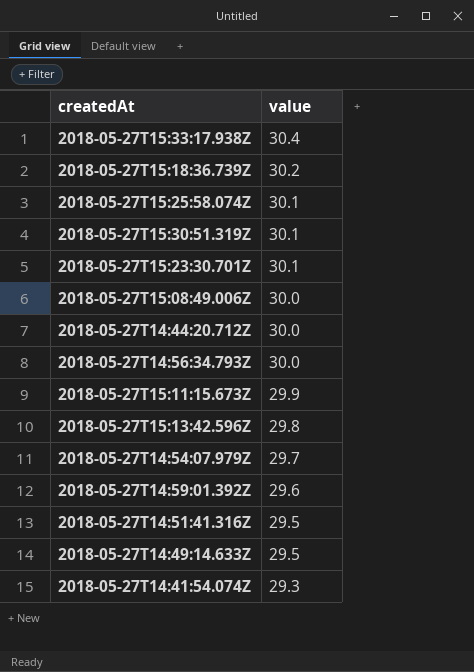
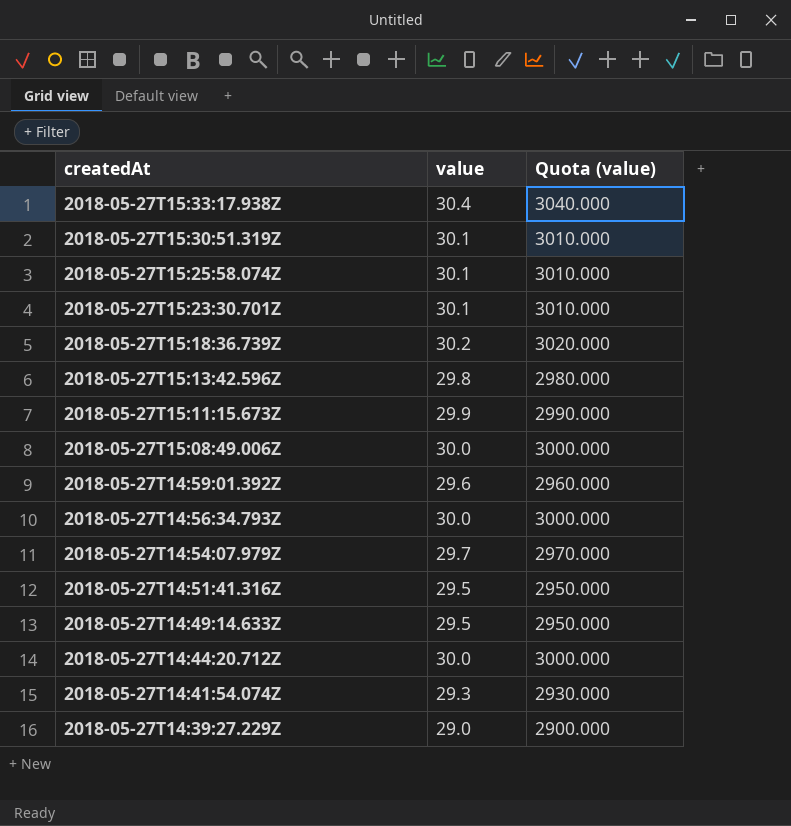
row order: value descending -> createdAt descending
column Quota (value) | formula: none -> [value] * 100
row 2018-05-27T14:39:27.229Z: none -> 29.0 | 2900.000

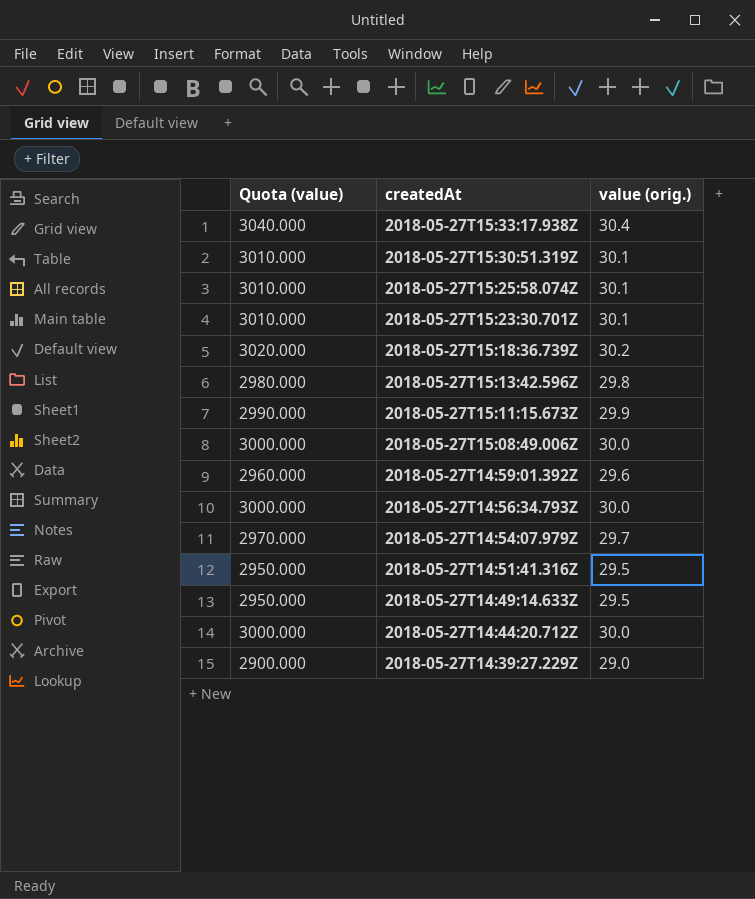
column Quota (value) | position: 3 -> 1
column name: value -> value (orig.)
row 2018-05-27T14:41:54.074Z: 29.3 | 2930.000 -> none

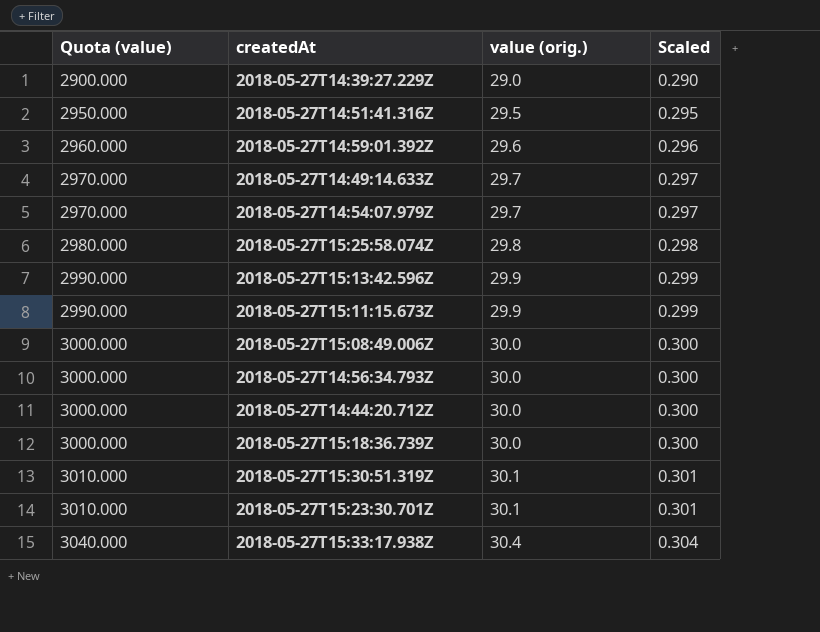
row order: createdAt descending -> Quota (value) ascending
column Scaled | formula: none -> [value (orig.)] * 0.01
2018-05-27T14:49:14.633Z | Quota (value): 2950.000 -> 2970.000
2018-05-27T14:49:14.633Z | value (orig.): 29.5 -> 29.7
2018-05-27T15:25:58.074Z | Quota (value): 3010.000 -> 2980.000
2018-05-27T15:25:58.074Z | value (orig.): 30.1 -> 29.8
2018-05-27T15:13:42.596Z | Quota (value): 2980.000 -> 2990.000
2018-05-27T15:13:42.596Z | value (orig.): 29.8 -> 29.9
2018-05-27T15:18:36.739Z | Quota (value): 3020.000 -> 3000.000
2018-05-27T15:18:36.739Z | value (orig.): 30.2 -> 30.0

